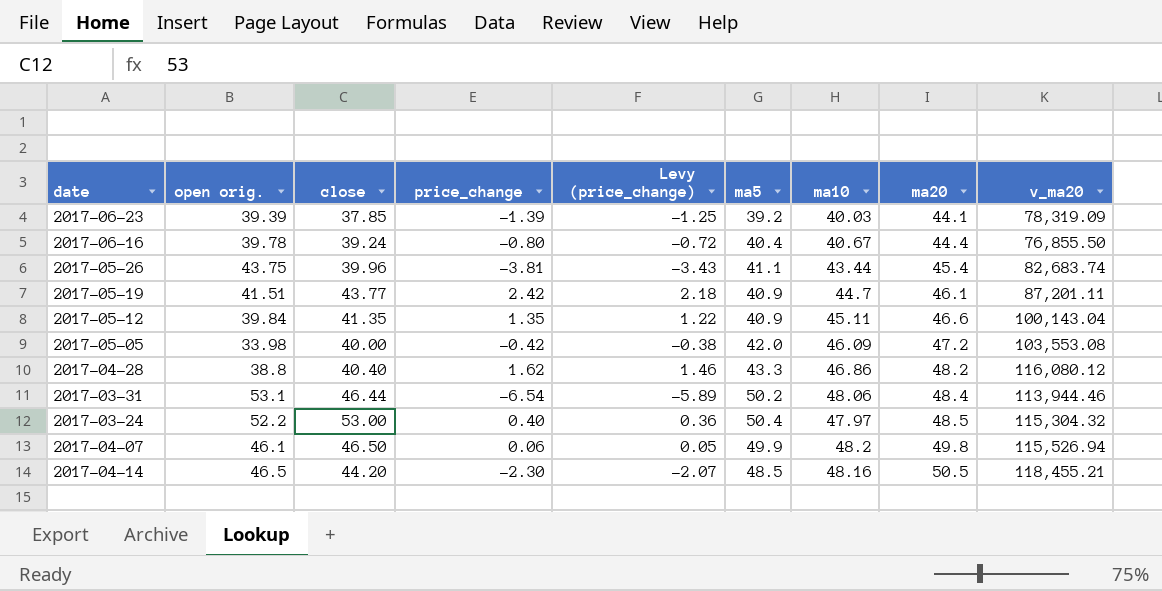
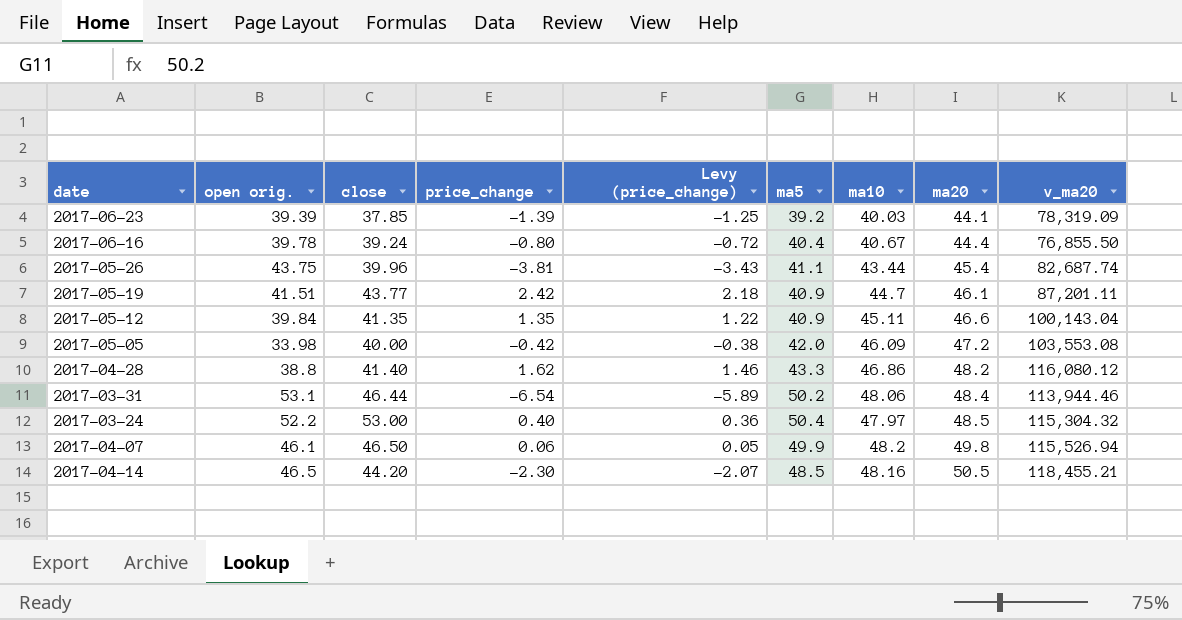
2017-05-26 | v_ma20: 82,683.74 -> 82,687.74
2017-04-28 | close: 40.40 -> 41.40

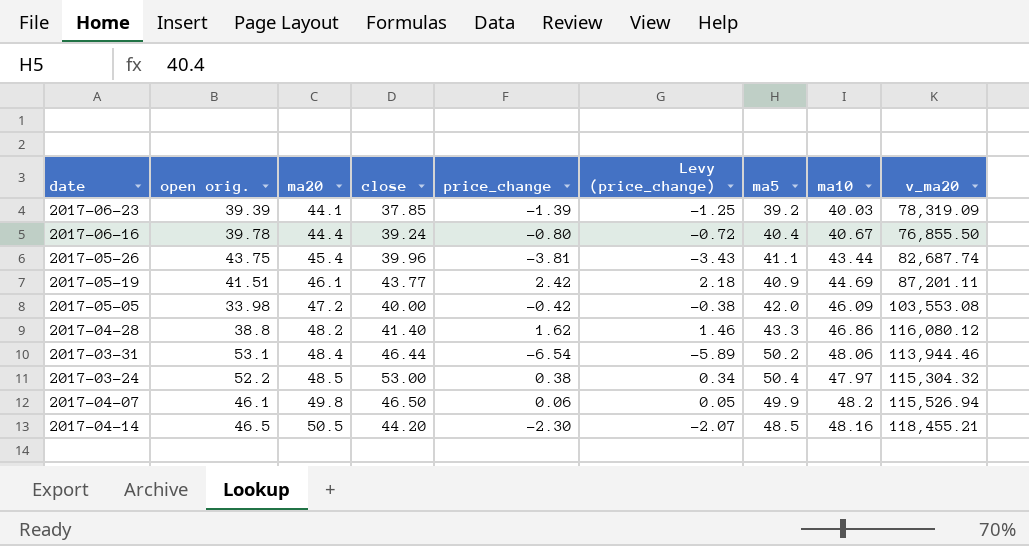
column ma20 | position: 8 -> 3
row 2017-05-12: 39.84 | 41.35 | 1.35 | 1.22 | 40.9 | 45.11 | 46.6 | 100,143.04 -> none
2017-05-19 | ma10: 44.7 -> 44.69
2017-03-24 | price_change: 0.40 -> 0.38
2017-03-24 | Levy (price_change): 0.36 -> 0.34

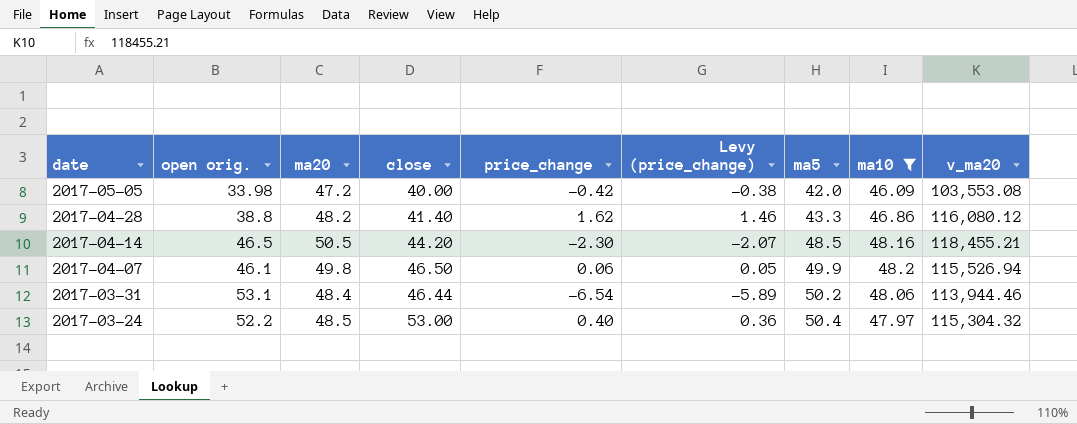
filter: none -> ma10 >= 46.09
row order: ma20 ascending -> date descending
2017-03-24 | price_change: 0.38 -> 0.40
2017-03-24 | Levy (price_change): 0.34 -> 0.36

